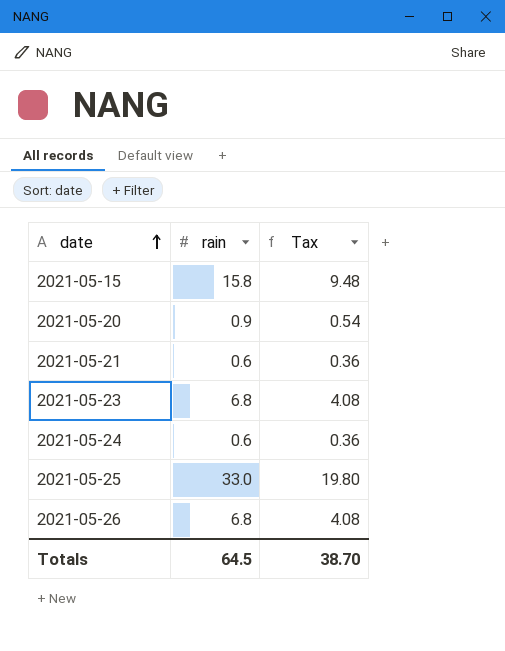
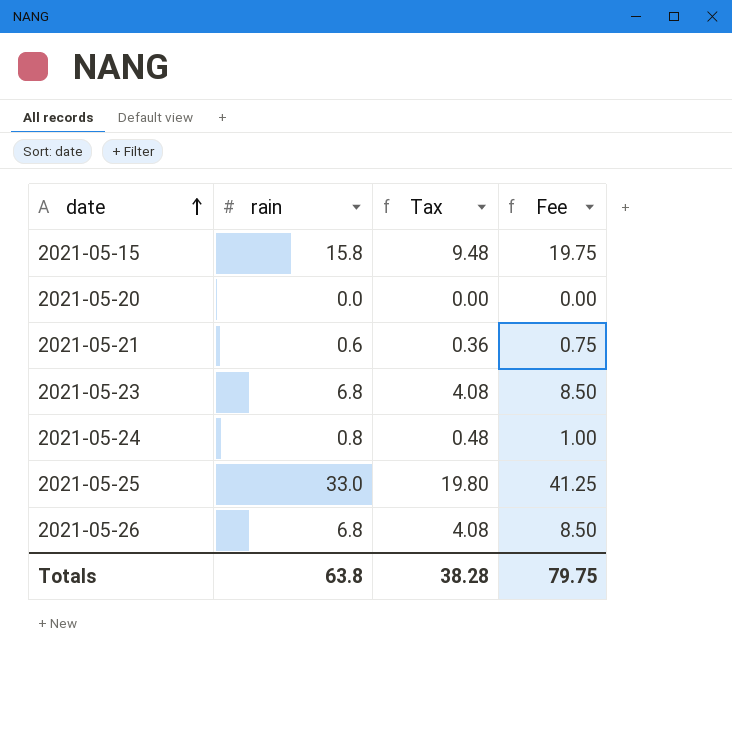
column Fee | formula: none -> [rain] * 1.25
2021-05-20 | rain: 0.9 -> 0.0
2021-05-20 | Tax: 0.54 -> 0.00
2021-05-24 | rain: 0.6 -> 0.8
2021-05-24 | Tax: 0.36 -> 0.48
Totals | rain: 64.5 -> 63.8
Totals | Tax: 38.70 -> 38.28

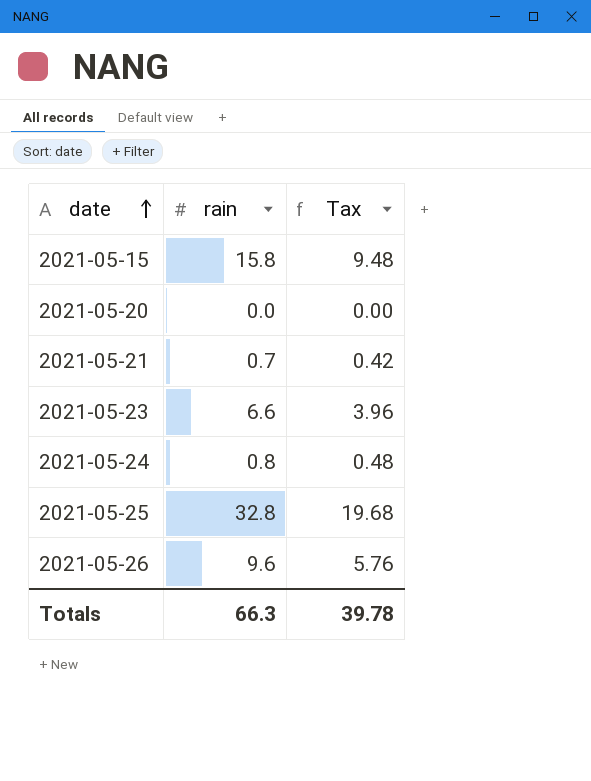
column Fee | formula: [rain] * 1.25 -> none
2021-05-21 | rain: 0.6 -> 0.7
2021-05-21 | Tax: 0.36 -> 0.42
2021-05-23 | rain: 6.8 -> 6.6
2021-05-23 | Tax: 4.08 -> 3.96
2021-05-25 | rain: 33.0 -> 32.8
2021-05-25 | Tax: 19.80 -> 19.68
2021-05-26 | rain: 6.8 -> 9.6
2021-05-26 | Tax: 4.08 -> 5.76
Totals | rain: 63.8 -> 66.3
Totals | Tax: 38.28 -> 39.78

